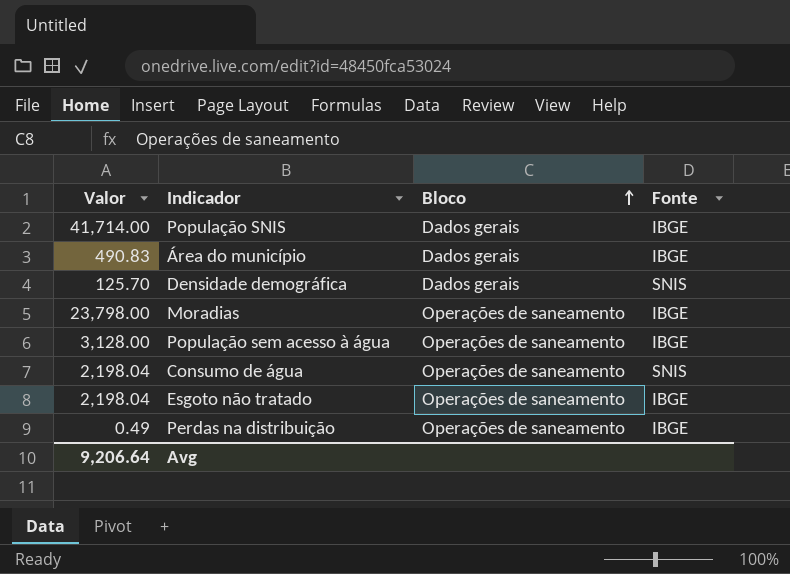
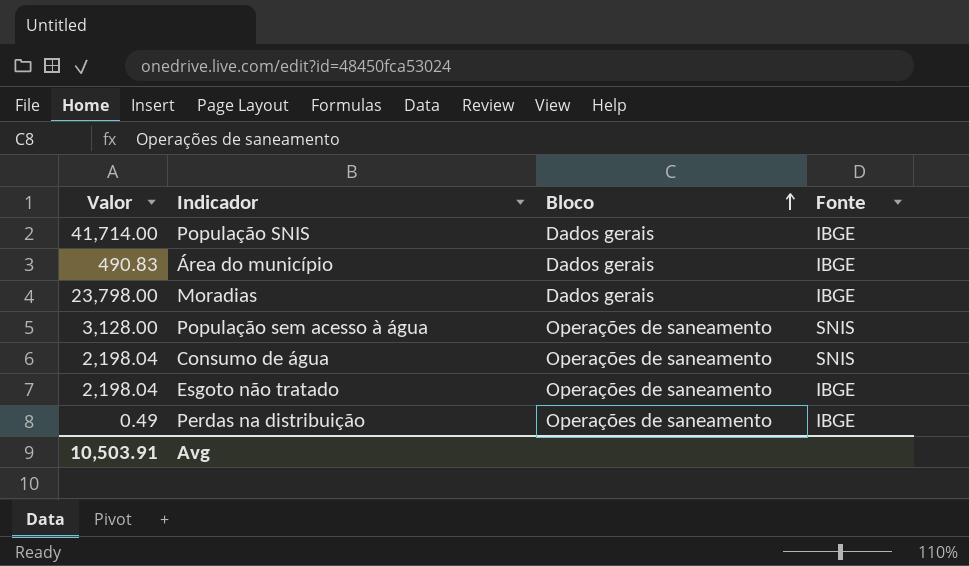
row Densidade demográfica: 125.70 | Dados gerais | SNIS -> none
Moradias | Bloco: Operações de saneamento -> Dados gerais
População sem acesso à água | Fonte: IBGE -> SNIS
Avg | Valor: 9,206.64 -> 10,503.91

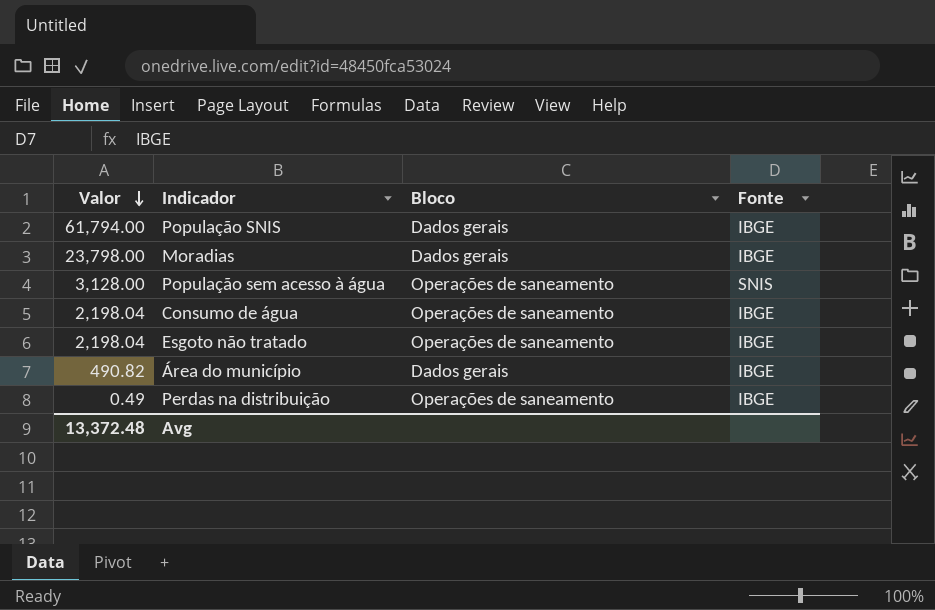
row order: Bloco ascending -> Valor descending
População SNIS | Valor: 41,714.00 -> 61,794.00
Consumo de água | Fonte: SNIS -> IBGE
Área do município | Valor: 490.83 -> 490.82
Avg | Valor: 10,503.91 -> 13,372.48

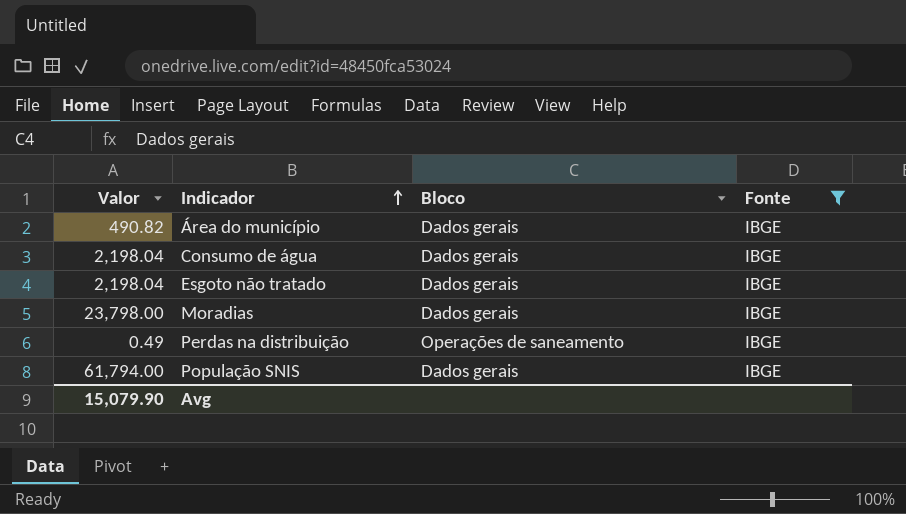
filter: none -> Fonte = IBGE
row order: Valor descending -> Indicador ascending
Consumo de água | Bloco: Operações de saneamento -> Dados gerais
Esgoto não tratado | Bloco: Operações de saneamento -> Dados gerais
Avg | Valor: 13,372.48 -> 15,079.90

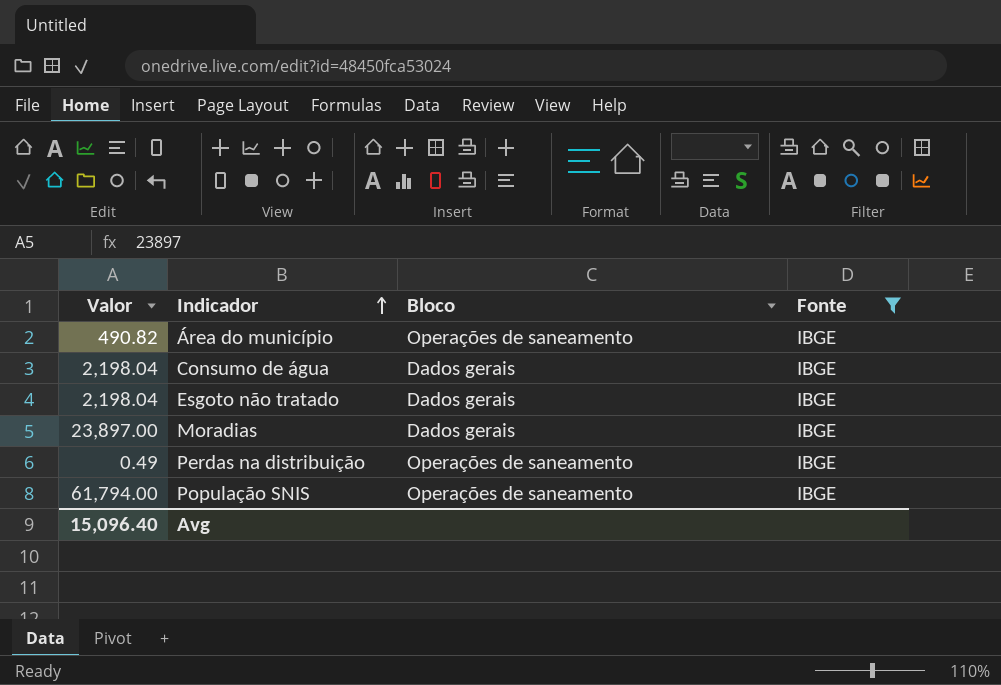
Área do município | Bloco: Dados gerais -> Operações de saneamento
Moradias | Valor: 23,798.00 -> 23,897.00
População SNIS | Bloco: Dados gerais -> Operações de saneamento
Avg | Valor: 15,079.90 -> 15,096.40

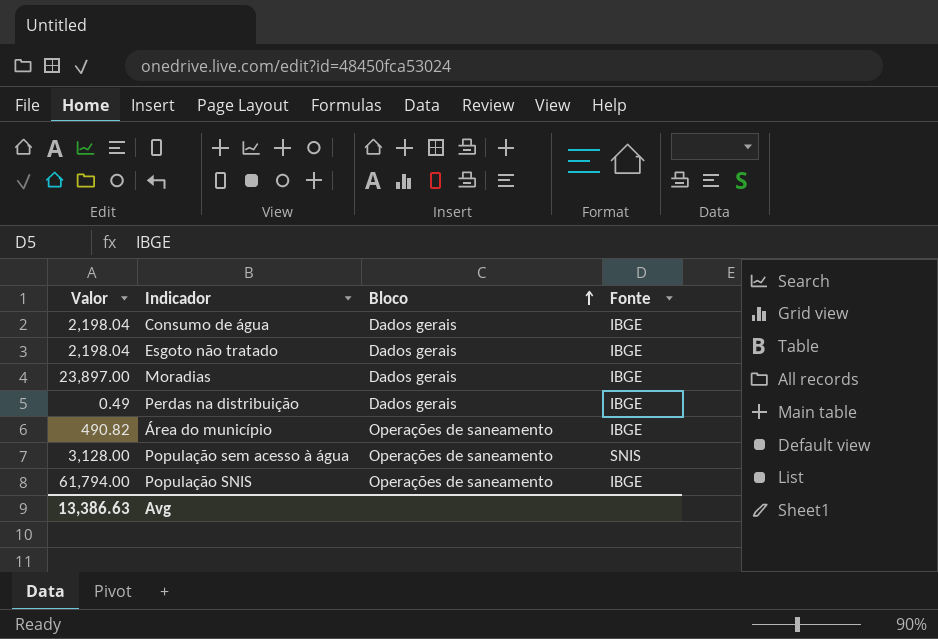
filter: Fonte = IBGE -> none
row order: Indicador ascending -> Bloco ascending
Perdas na distribuição | Bloco: Operações de saneamento -> Dados gerais
Avg | Valor: 15,096.40 -> 13,386.63

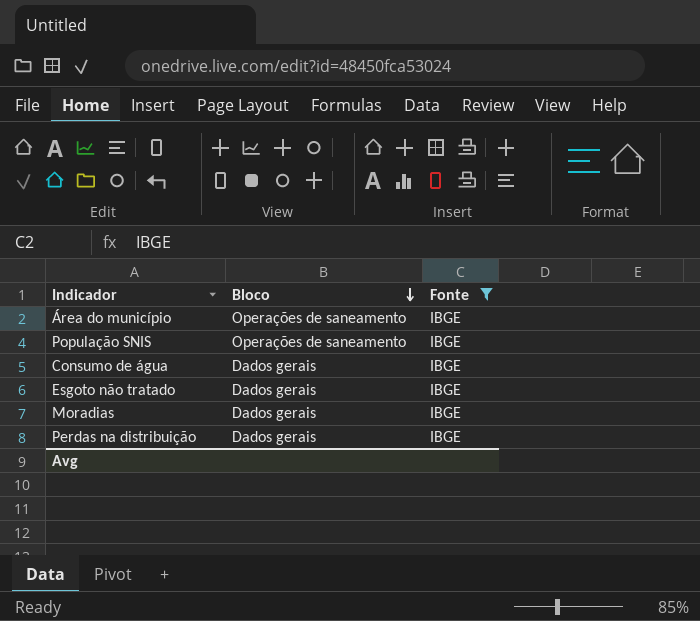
filter: none -> Fonte = IBGE
row order: Bloco ascending -> Bloco descending
column Valor | position: 1 -> none

